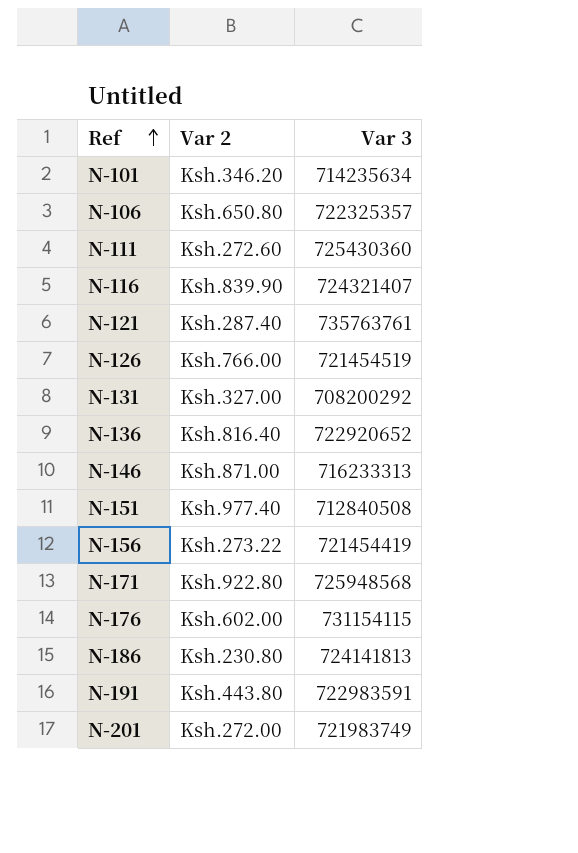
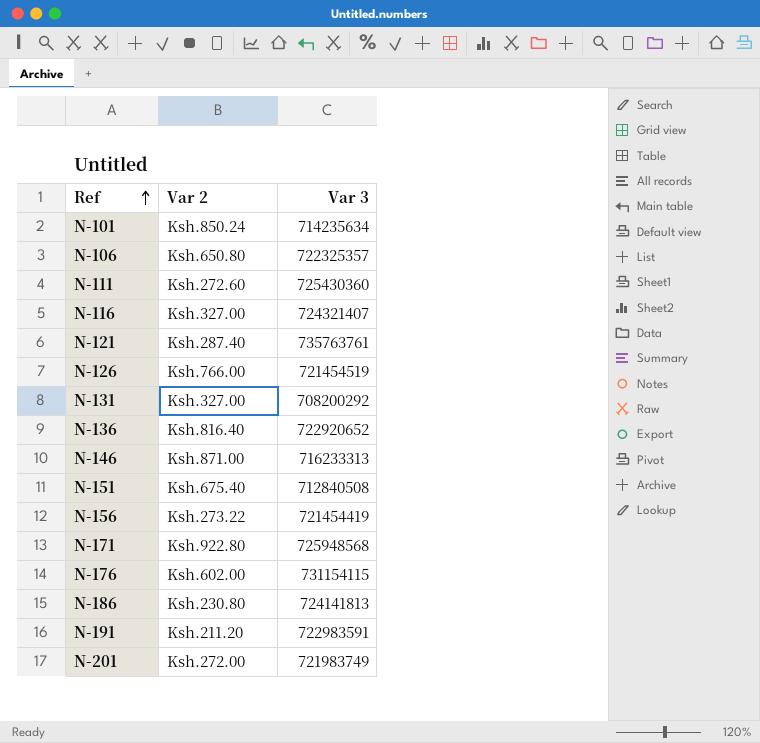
N-101 | Var 2: Ksh.346.20 -> Ksh.850.24
N-116 | Var 2: Ksh.839.90 -> Ksh.327.00
N-151 | Var 2: Ksh.977.40 -> Ksh.675.40
N-191 | Var 2: Ksh.443.80 -> Ksh.211.20

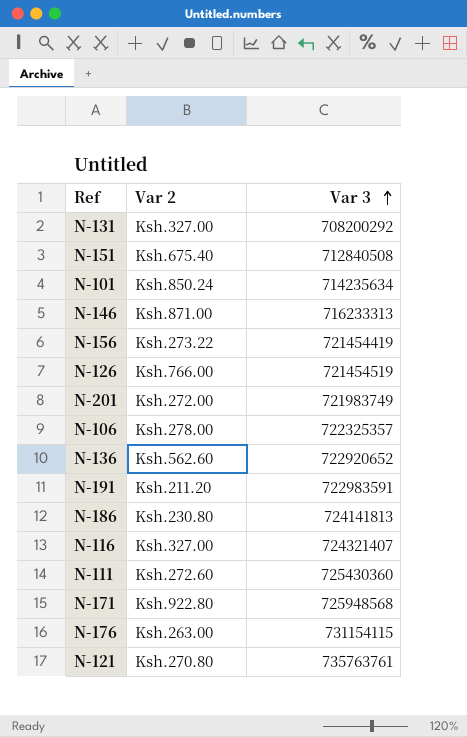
row order: Ref ascending -> Var 3 ascending
N-106 | Var 2: Ksh.650.80 -> Ksh.278.00
N-136 | Var 2: Ksh.816.40 -> Ksh.562.60
N-176 | Var 2: Ksh.602.00 -> Ksh.263.00
N-121 | Var 2: Ksh.287.40 -> Ksh.270.80

